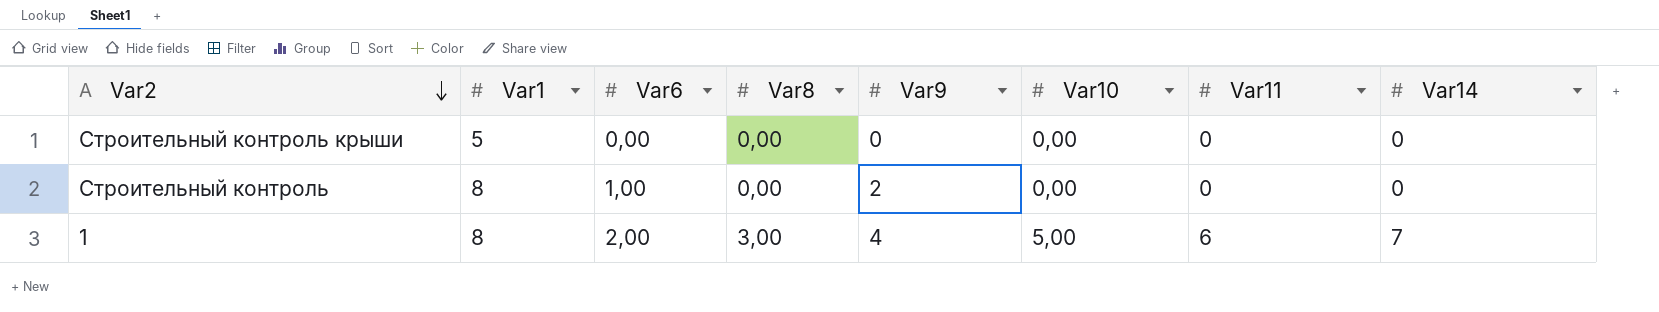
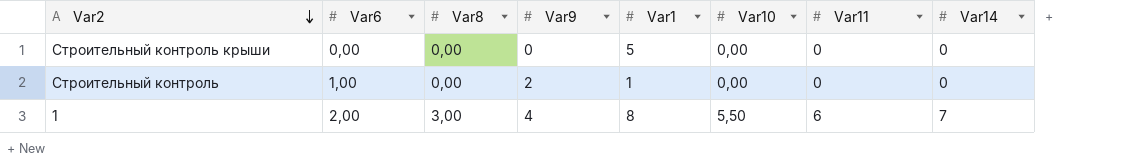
column Var1 | position: 2 -> 5
Строительный контроль | Var1: 8 -> 1
1 | Var10: 5,00 -> 5,50

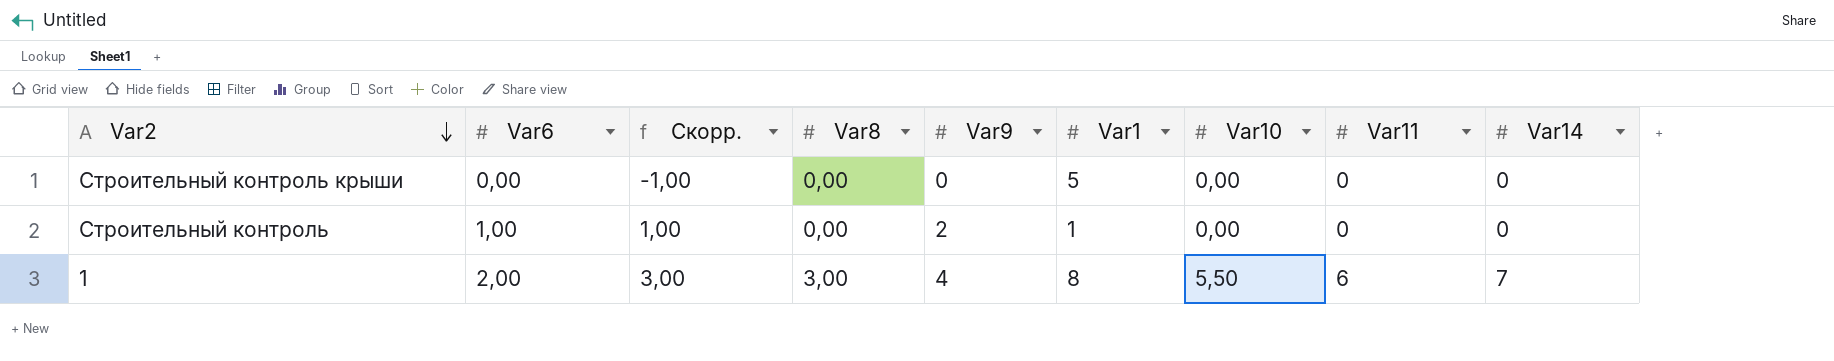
column Скорр. | formula: none -> [Var9] - 1

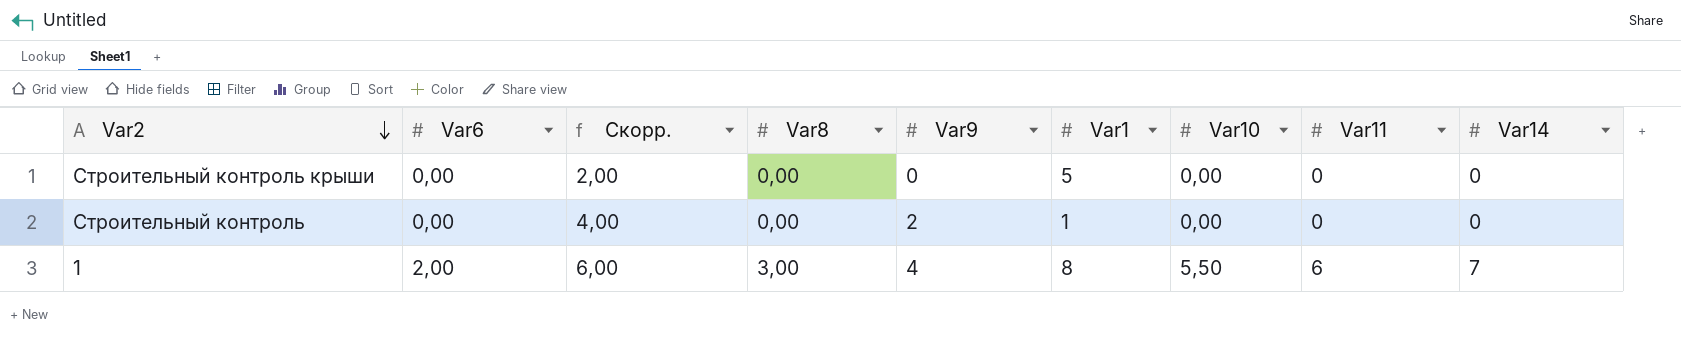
column Скорр. | formula: [Var9] - 1 -> [Var9] + 2
Строительный контроль | Var6: 1,00 -> 0,00

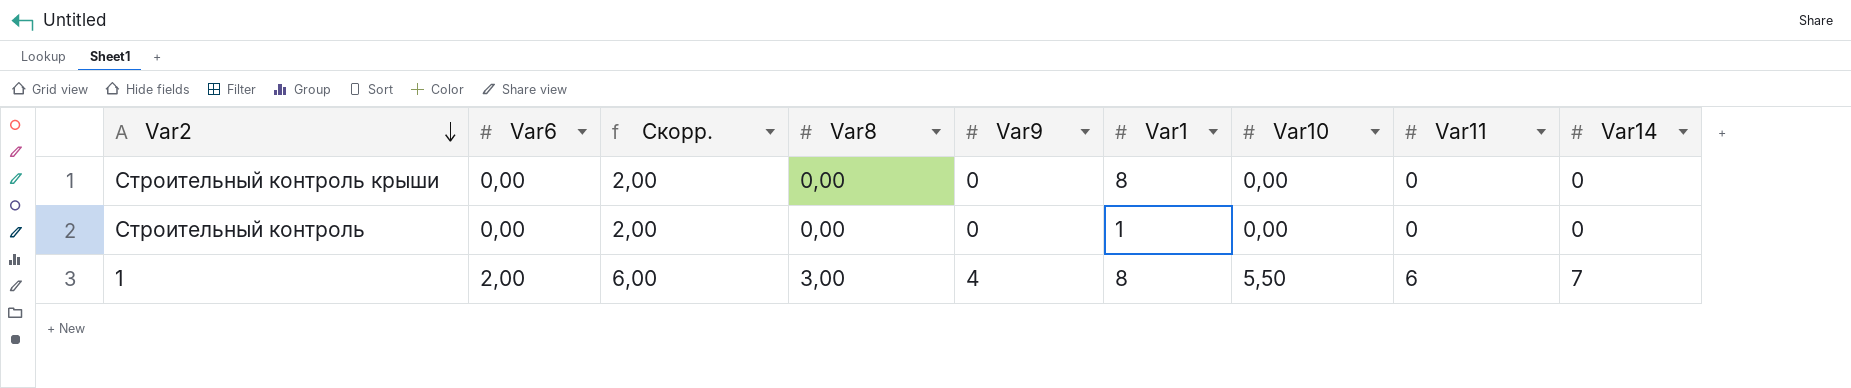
Строительный контроль крыши | Var1: 5 -> 8
Строительный контроль | Скорр.: 4,00 -> 2,00
Строительный контроль | Var9: 2 -> 0

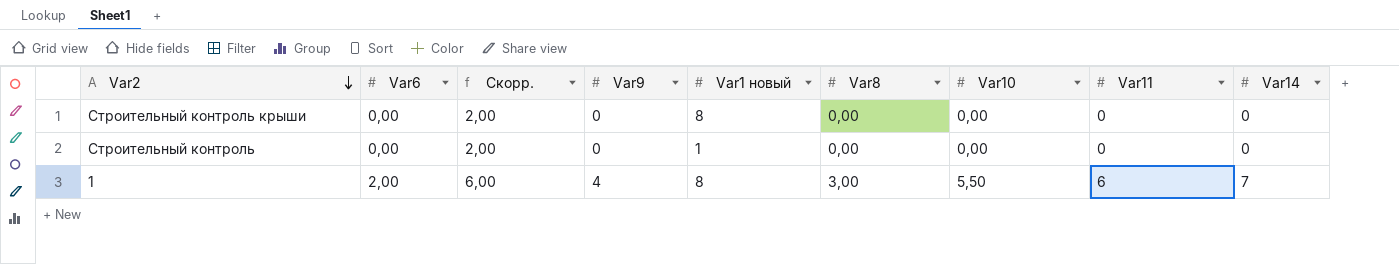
column name: Var1 -> Var1 новый
column Var8 | position: 4 -> 6

